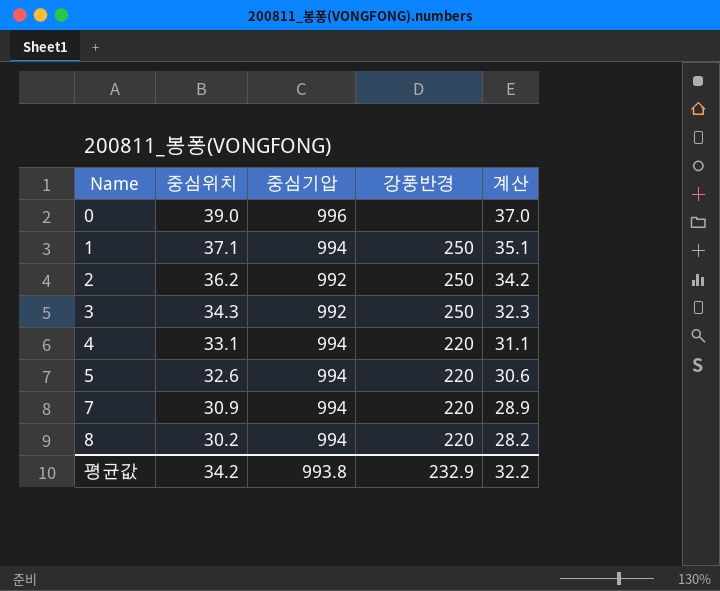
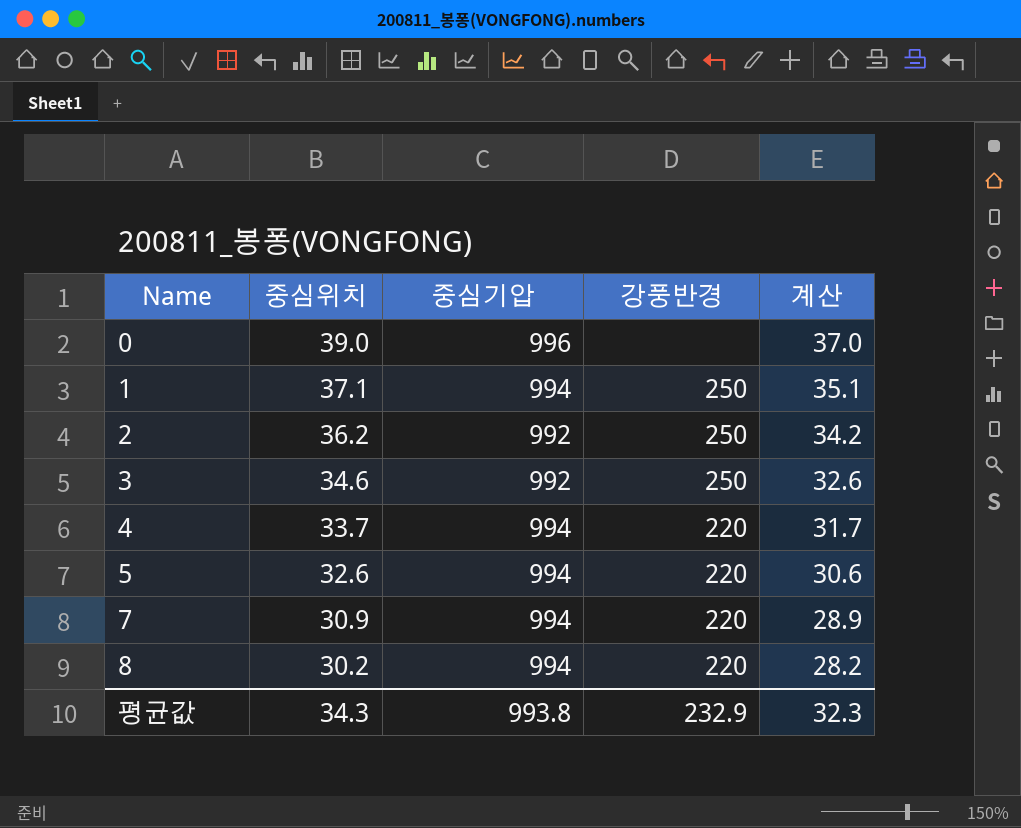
3 | 중심위치: 34.3 -> 34.6
3 | 계산: 32.3 -> 32.6
4 | 중심위치: 33.1 -> 33.7
4 | 계산: 31.1 -> 31.7
평균값 | 중심위치: 34.2 -> 34.3
평균값 | 계산: 32.2 -> 32.3

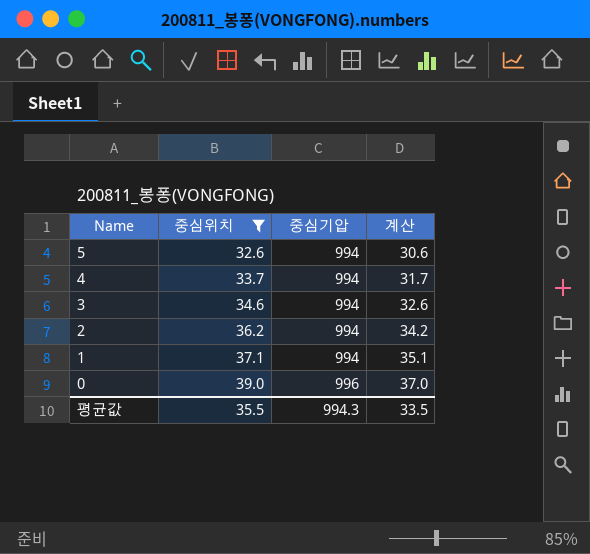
filter: none -> 중심위치 >= 32.6
row order: Name ascending -> Name descending
column 강풍반경 | position: 4 -> none
3 | 중심기압: 992 -> 994
2 | 중심기압: 992 -> 994
평균값 | 중심위치: 34.3 -> 35.5
평균값 | 중심기압: 993.8 -> 994.3
평균값 | 계산: 32.3 -> 33.5

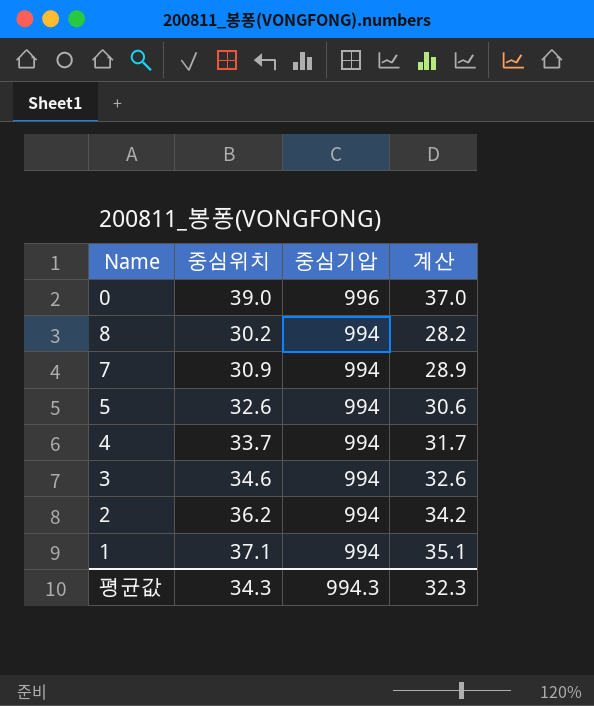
filter: 중심위치 >= 32.6 -> none
row order: Name descending -> 중심기압 descending
평균값 | 중심위치: 35.5 -> 34.3
평균값 | 계산: 33.5 -> 32.3

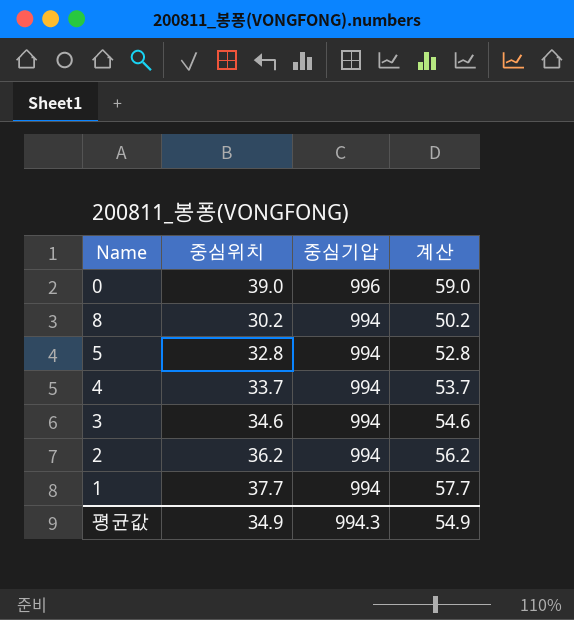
column 계산 | formula: [중심위치] - 2 -> [중심위치] + 20
row 7: 30.9 | 994 | 28.9 -> none
5 | 중심위치: 32.6 -> 32.8
1 | 중심위치: 37.1 -> 37.7
평균값 | 중심위치: 34.3 -> 34.9
평균값 | 계산: 32.3 -> 54.9

